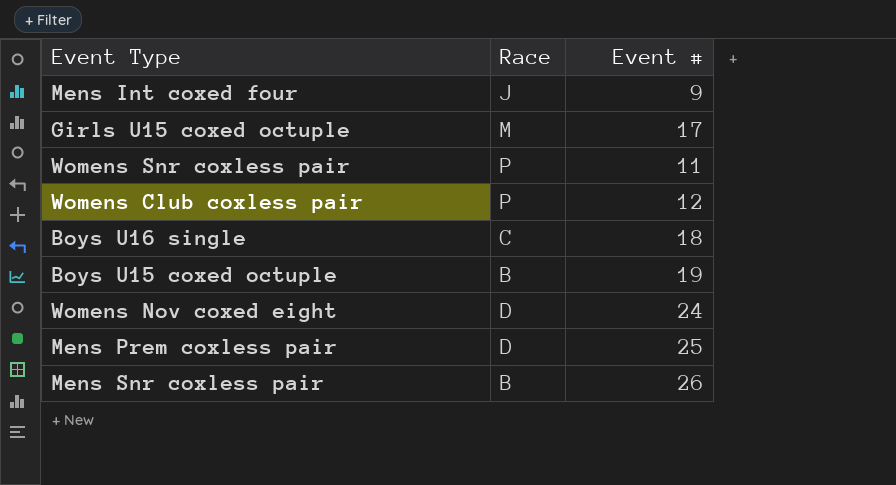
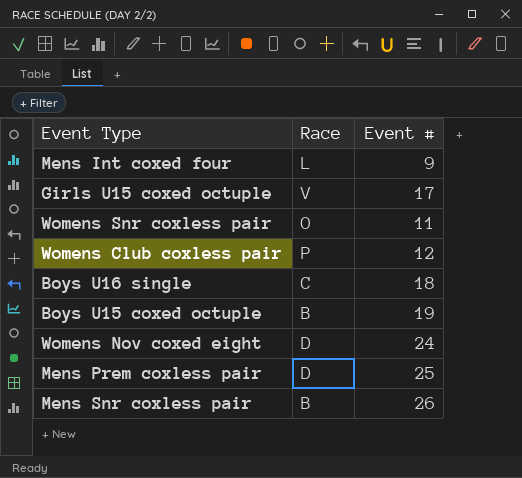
Mens Int coxed four | Race: J -> L
Girls U15 coxed octuple | Race: M -> V
Womens Snr coxless pair | Race: P -> O

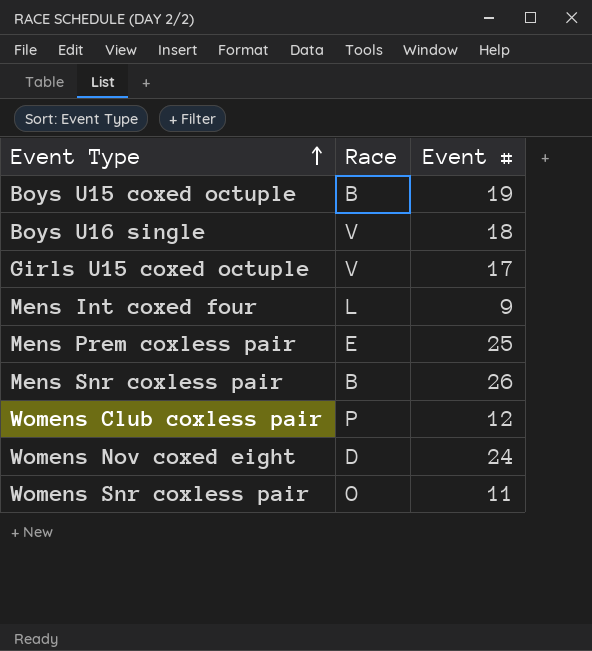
row order: none -> Event Type ascending
Boys U16 single | Race: C -> V
Mens Prem coxless pair | Race: D -> E

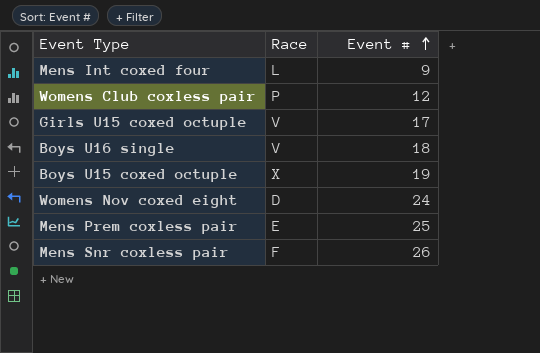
row order: Event Type ascending -> Event # ascending
row Womens Snr coxless pair: O | 11 -> none
Boys U15 coxed octuple | Race: B -> X
Mens Snr coxless pair | Race: B -> F

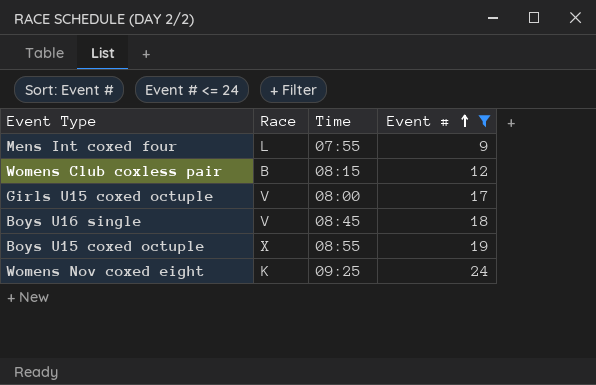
filter: none -> Event # <= 24
column Time | position: none -> 3
Womens Club coxless pair | Race: P -> B
Womens Nov coxed eight | Race: D -> K

